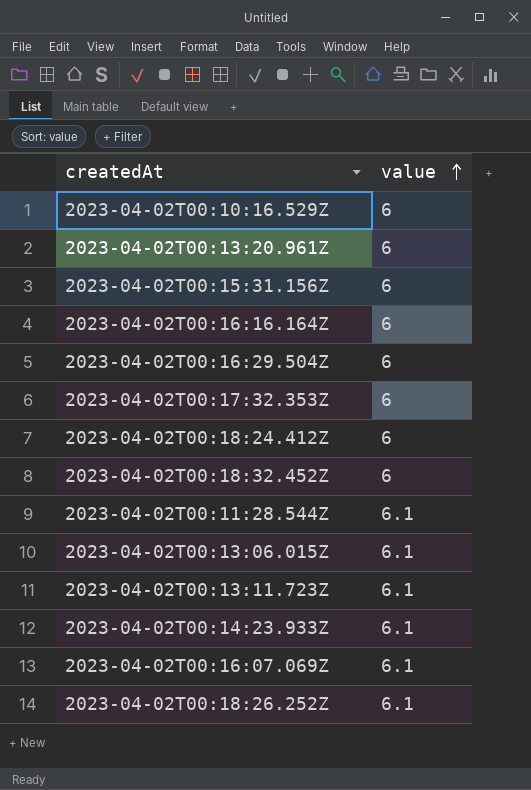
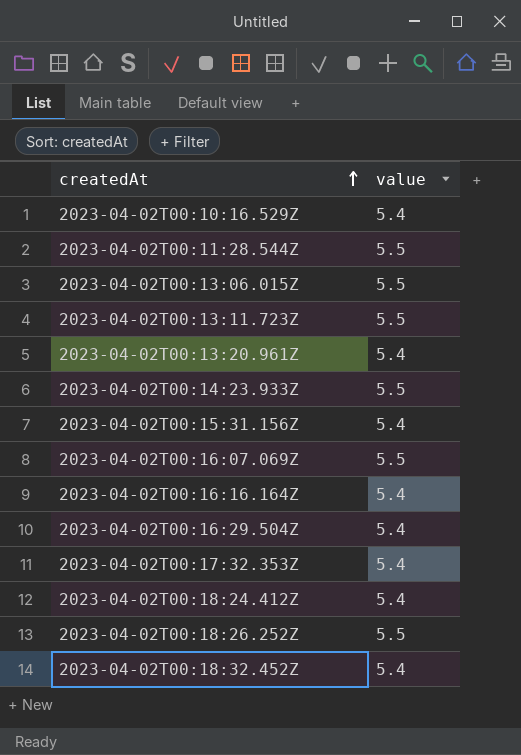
row order: value ascending -> createdAt ascending
2023-04-02T00:10:16.529Z | value: 6 -> 5.4
2023-04-02T00:11:28.544Z | value: 6.1 -> 5.5
2023-04-02T00:13:06.015Z | value: 6.1 -> 5.5
2023-04-02T00:13:11.723Z | value: 6.1 -> 5.5
2023-04-02T00:13:20.961Z | value: 6 -> 5.4
2023-04-02T00:14:23.933Z | value: 6.1 -> 5.5
2023-04-02T00:15:31.156Z | value: 6 -> 5.4
2023-04-02T00:16:07.069Z | value: 6.1 -> 5.5
2023-04-02T00:16:16.164Z | value: 6 -> 5.4
2023-04-02T00:16:29.504Z | value: 6 -> 5.4
2023-04-02T00:17:32.353Z | value: 6 -> 5.4
2023-04-02T00:18:24.412Z | value: 6 -> 5.4
2023-04-02T00:18:26.252Z | value: 6.1 -> 5.5
2023-04-02T00:18:32.452Z | value: 6 -> 5.4

